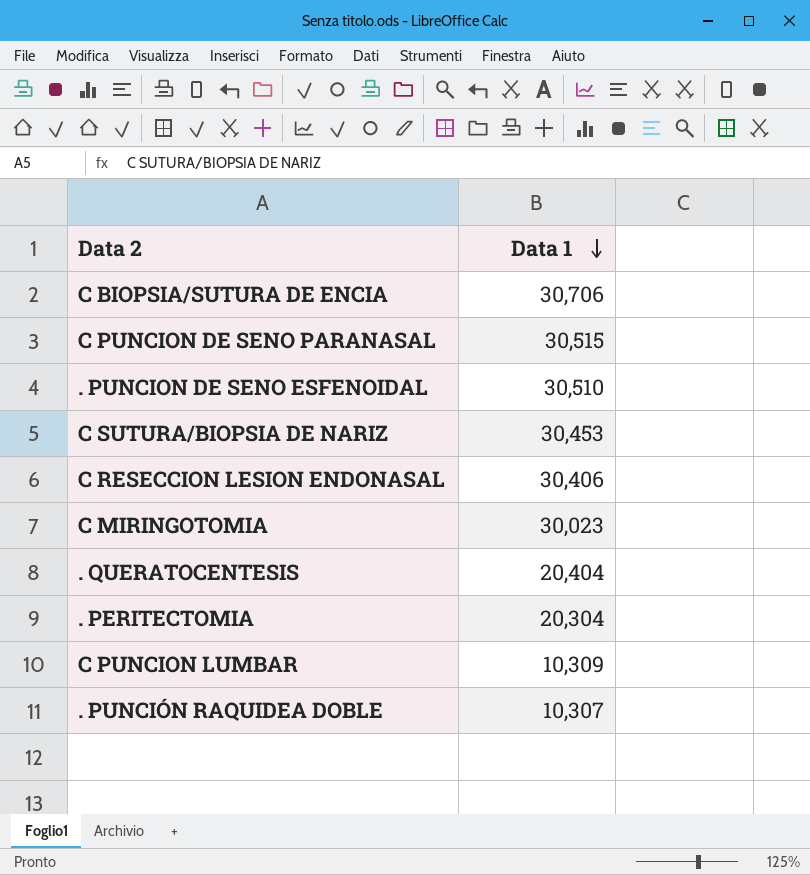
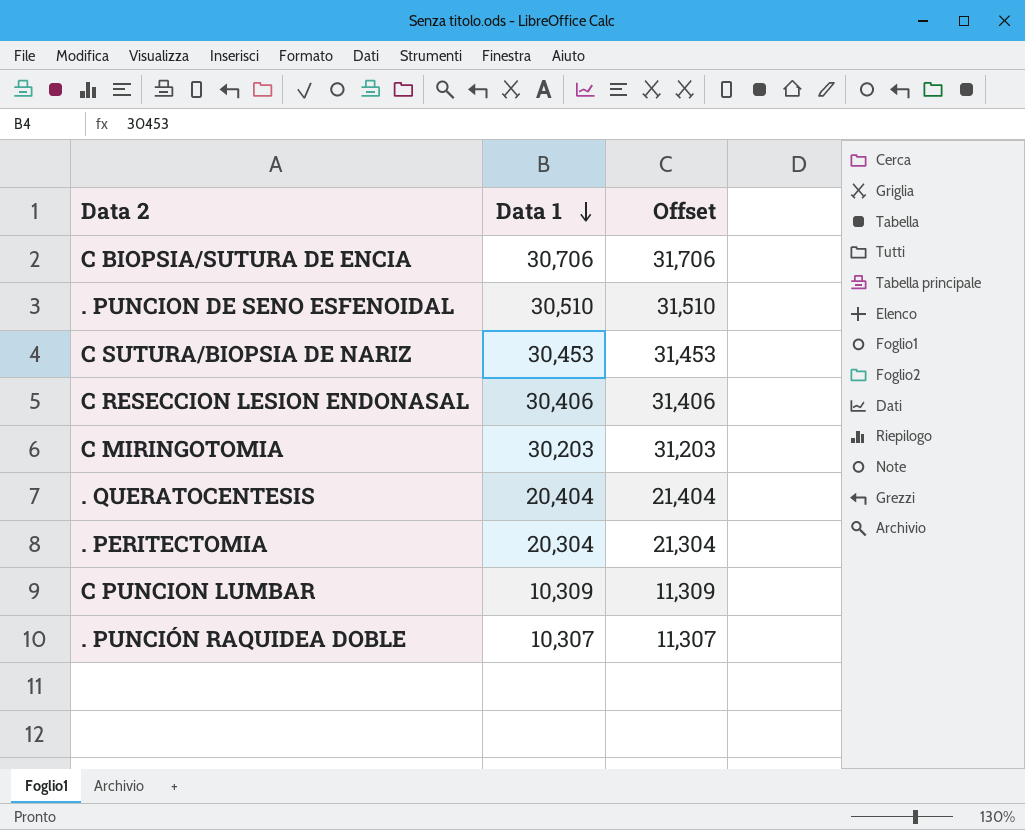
column Offset | formula: none -> [Data 1] + 1000
row C PUNCION DE SENO PARANASAL: 30,515 -> none
C MIRINGOTOMIA | Data 1: 30,023 -> 30,203

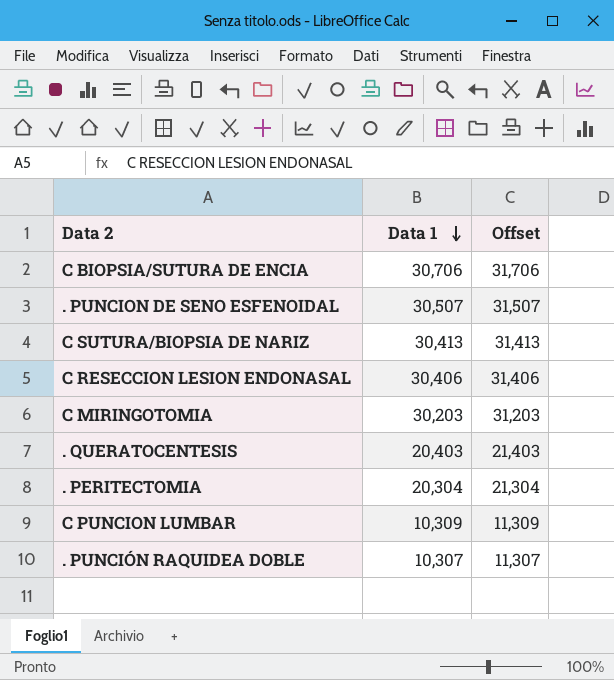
. PUNCION DE SENO ESFENOIDAL | Data 1: 30,510 -> 30,507
. PUNCION DE SENO ESFENOIDAL | Offset: 31,510 -> 31,507
C SUTURA/BIOPSIA DE NARIZ | Data 1: 30,453 -> 30,413
C SUTURA/BIOPSIA DE NARIZ | Offset: 31,453 -> 31,413
. QUERATOCENTESIS | Data 1: 20,404 -> 20,403
. QUERATOCENTESIS | Offset: 21,404 -> 21,403

